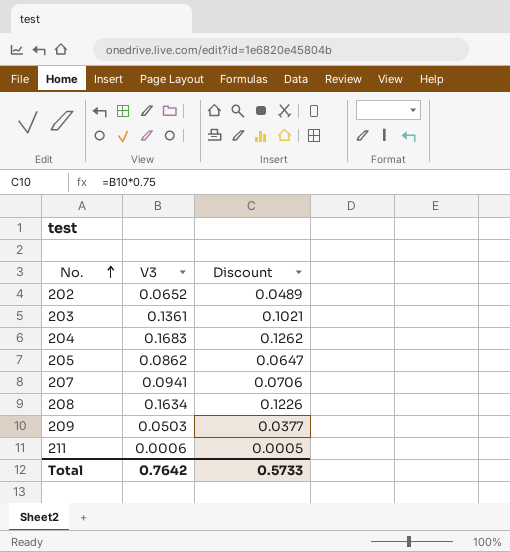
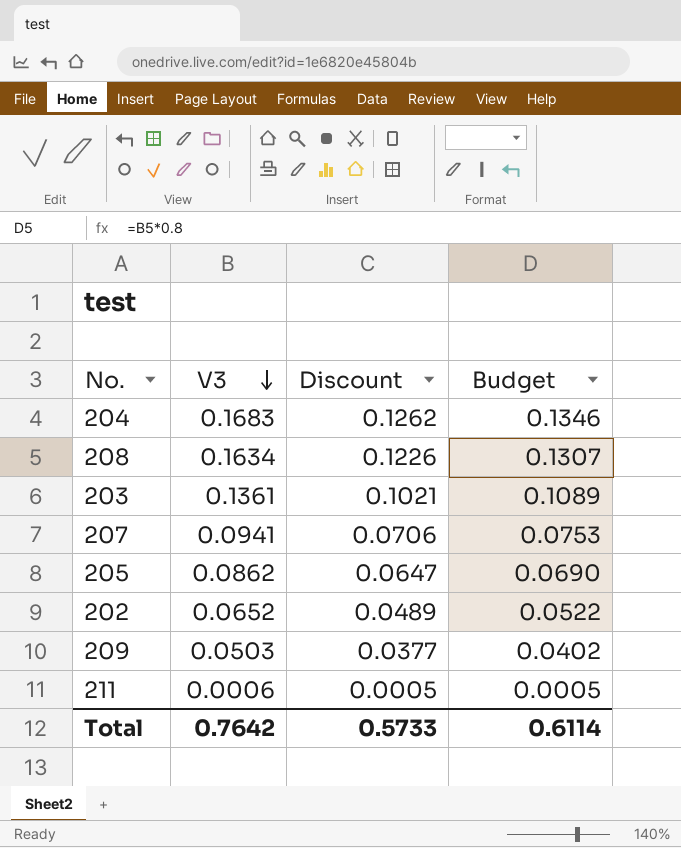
row order: No. ascending -> V3 descending
column Budget | formula: none -> [V3] * 0.8

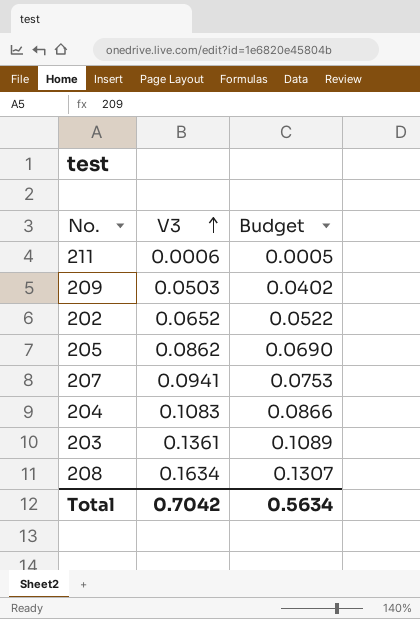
row order: V3 descending -> V3 ascending
column Discount | formula: [V3] * 0.75 -> none
204 | V3: 0.1683 -> 0.1083
204 | Budget: 0.1346 -> 0.0866
Total | V3: 0.7642 -> 0.7042
Total | Budget: 0.6114 -> 0.5634

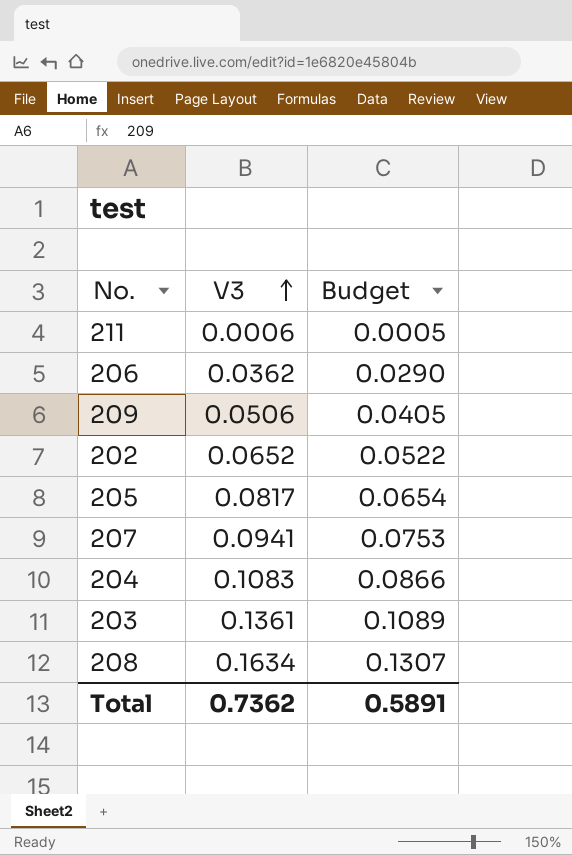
row 206: none -> 0.0362 | 0.0290
209 | V3: 0.0503 -> 0.0506
209 | Budget: 0.0402 -> 0.0405
205 | V3: 0.0862 -> 0.0817
205 | Budget: 0.0690 -> 0.0654
Total | V3: 0.7042 -> 0.7362
Total | Budget: 0.5634 -> 0.5891

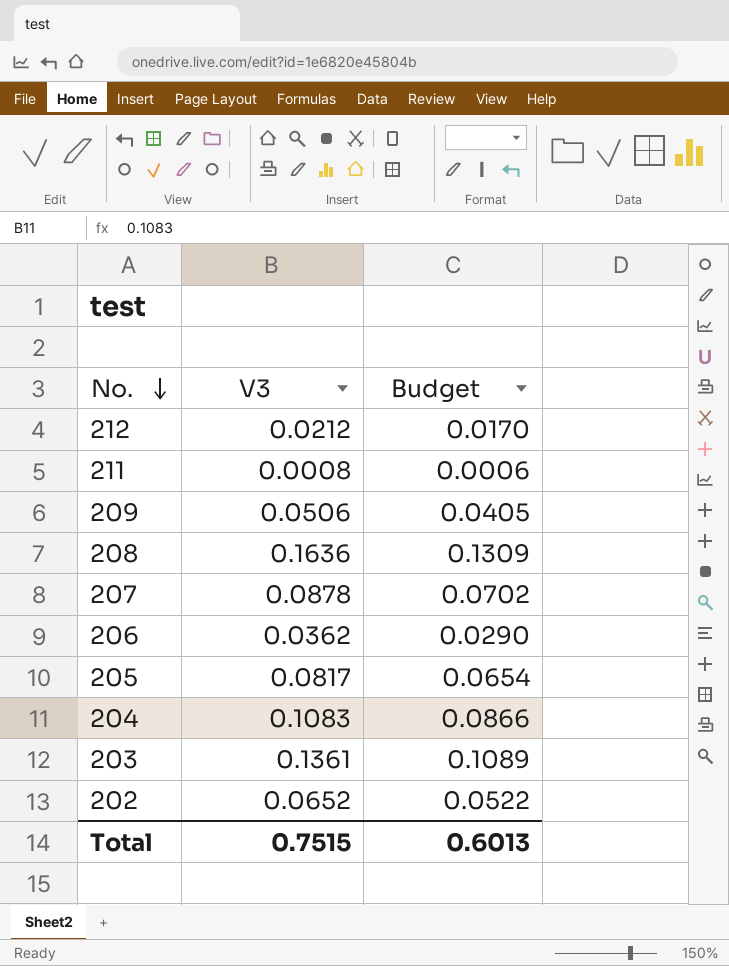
row order: V3 ascending -> No. descending
row 212: none -> 0.0212 | 0.0170
211 | V3: 0.0006 -> 0.0008
211 | Budget: 0.0005 -> 0.0006
208 | V3: 0.1634 -> 0.1636
208 | Budget: 0.1307 -> 0.1309
207 | V3: 0.0941 -> 0.0878
207 | Budget: 0.0753 -> 0.0702
Total | V3: 0.7362 -> 0.7515
Total | Budget: 0.5891 -> 0.6013

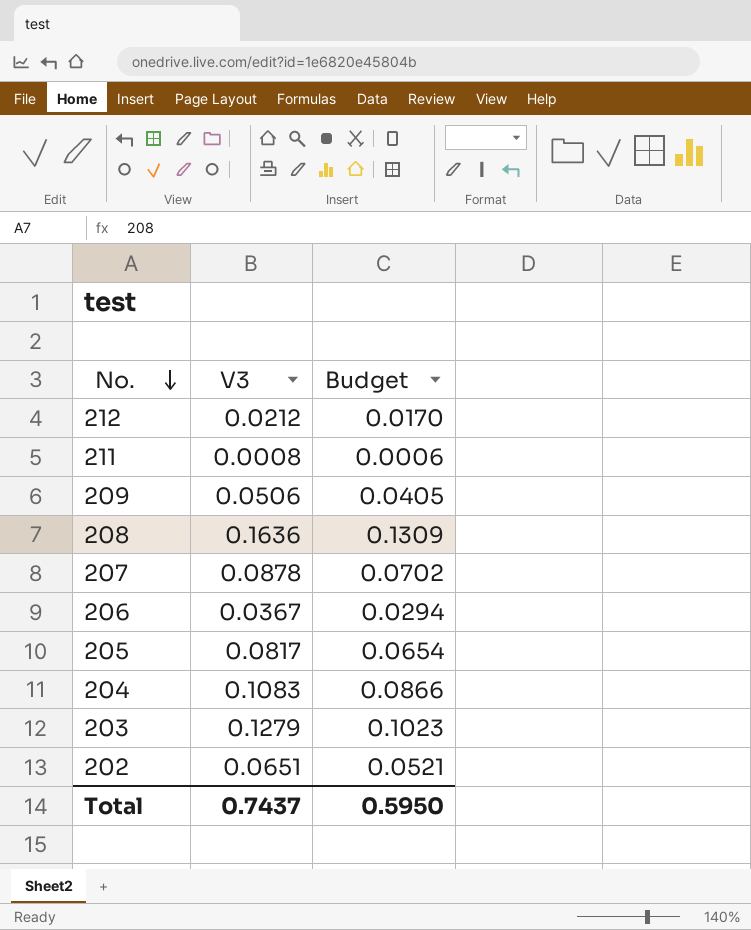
206 | V3: 0.0362 -> 0.0367
206 | Budget: 0.0290 -> 0.0294
203 | V3: 0.1361 -> 0.1279
203 | Budget: 0.1089 -> 0.1023
202 | V3: 0.0652 -> 0.0651
202 | Budget: 0.0522 -> 0.0521
Total | V3: 0.7515 -> 0.7437
Total | Budget: 0.6013 -> 0.5950

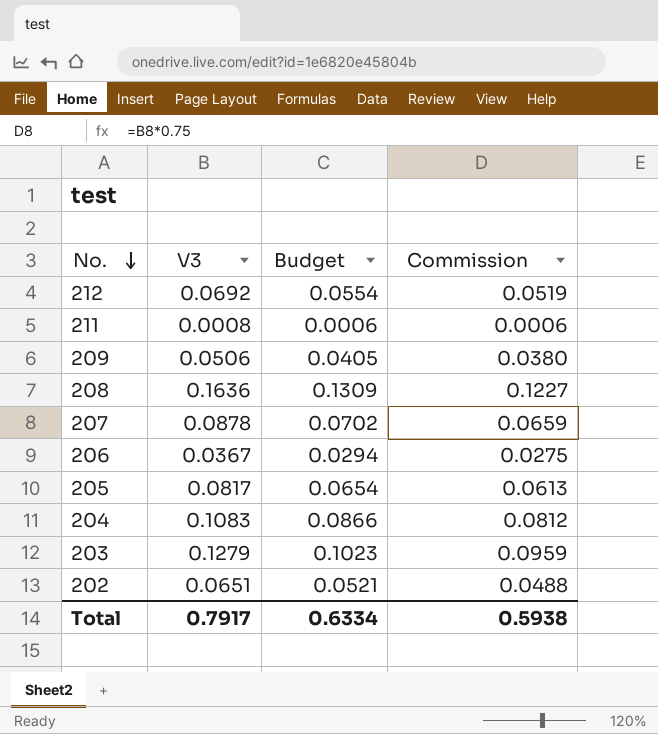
column Commission | formula: none -> [V3] * 0.75
212 | V3: 0.0212 -> 0.0692
212 | Budget: 0.0170 -> 0.0554
Total | V3: 0.7437 -> 0.7917
Total | Budget: 0.5950 -> 0.6334

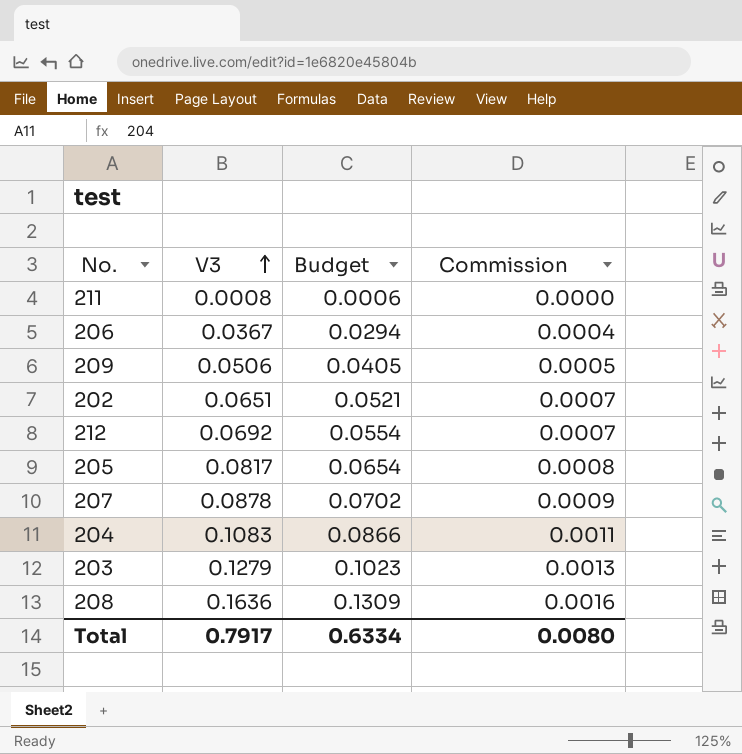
row order: No. descending -> V3 ascending
column Commission | formula: [V3] * 0.75 -> [V3] * 0.01
Total | Commission: 0.5938 -> 0.0080

